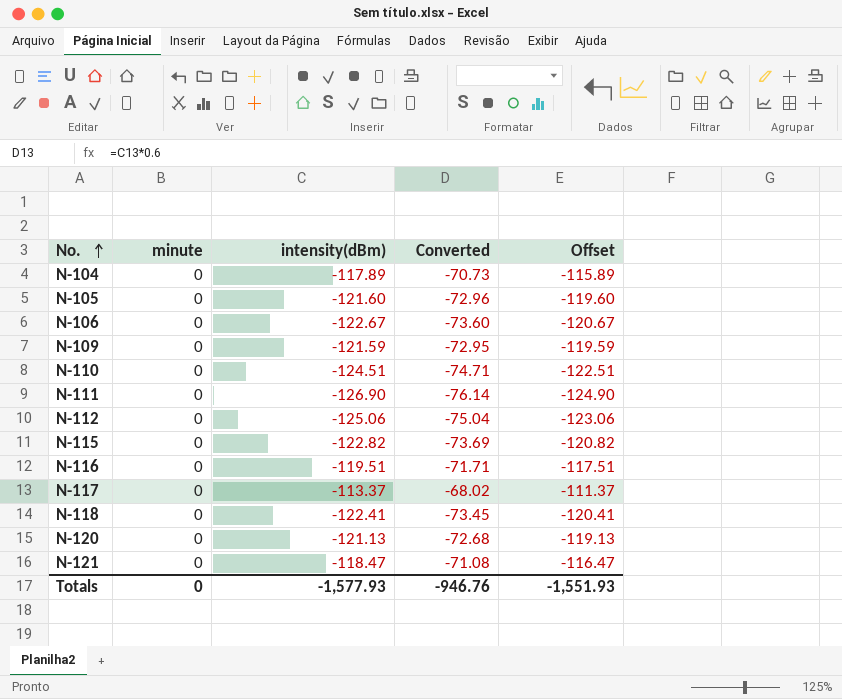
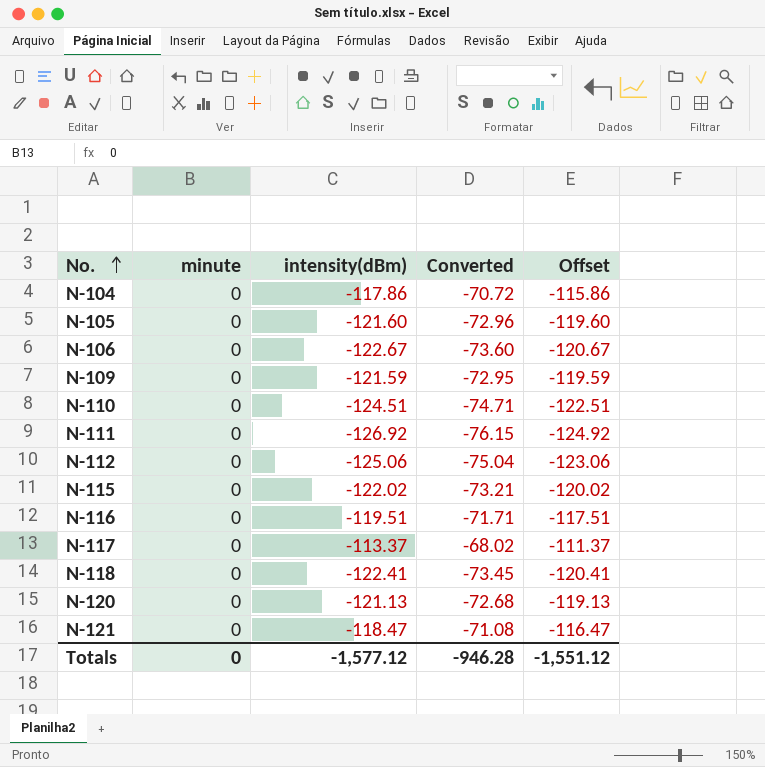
N-104 | intensity(dBm): -117.89 -> -117.86
N-104 | Converted: -70.73 -> -70.72
N-104 | Offset: -115.89 -> -115.86
N-111 | intensity(dBm): -126.90 -> -126.92
N-111 | Converted: -76.14 -> -76.15
N-111 | Offset: -124.90 -> -124.92
N-115 | intensity(dBm): -122.82 -> -122.02
N-115 | Converted: -73.69 -> -73.21
N-115 | Offset: -120.82 -> -120.02
Totals | intensity(dBm): -1,577.93 -> -1,577.12
Totals | Converted: -946.76 -> -946.28
Totals | Offset: -1,551.93 -> -1,551.12

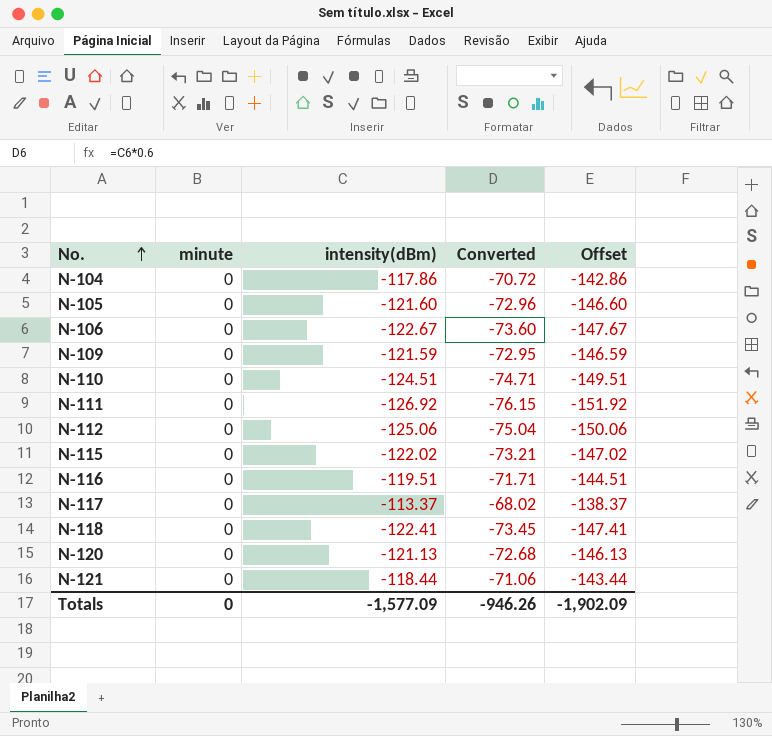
column Offset | formula: [intensity(dBm)] + 2 -> [intensity(dBm)] - 25
N-121 | intensity(dBm): -118.47 -> -118.44
N-121 | Converted: -71.08 -> -71.06
Totals | intensity(dBm): -1,577.12 -> -1,577.09
Totals | Converted: -946.28 -> -946.26
Totals | Offset: -1,551.12 -> -1,902.09

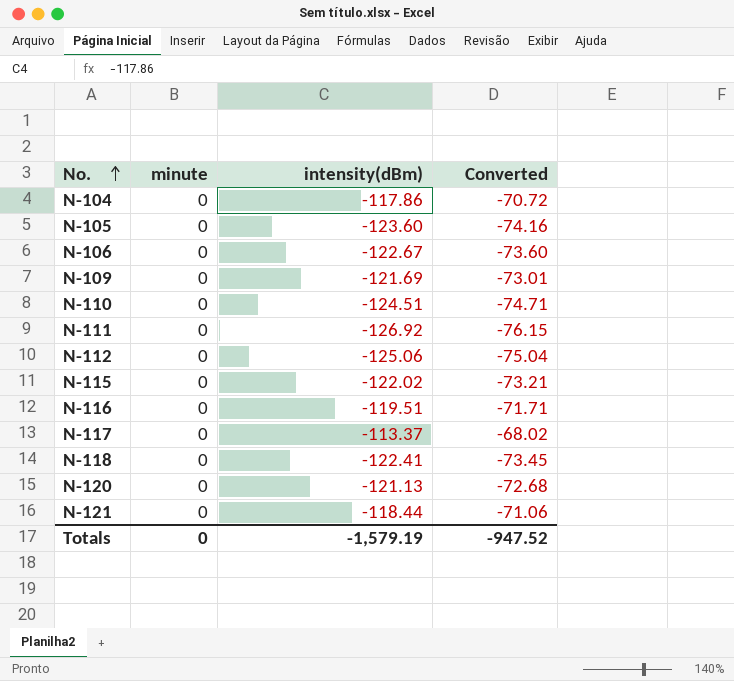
column Offset | formula: [intensity(dBm)] - 25 -> none
N-105 | intensity(dBm): -121.60 -> -123.60
N-105 | Converted: -72.96 -> -74.16
N-109 | intensity(dBm): -121.59 -> -121.69
N-109 | Converted: -72.95 -> -73.01
Totals | intensity(dBm): -1,577.09 -> -1,579.19
Totals | Converted: -946.26 -> -947.52

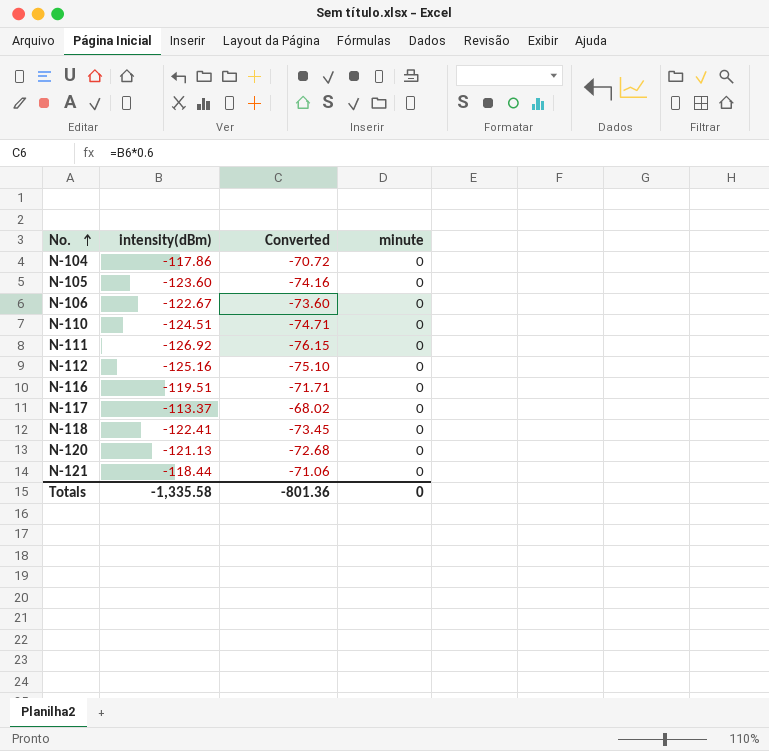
column minute | position: 2 -> 4
row N-109: 0 | -121.69 | -73.01 -> none
row N-115: 0 | -122.02 | -73.21 -> none
N-112 | intensity(dBm): -125.06 -> -125.16
N-112 | Converted: -75.04 -> -75.10
Totals | intensity(dBm): -1,579.19 -> -1,335.58
Totals | Converted: -947.52 -> -801.36

